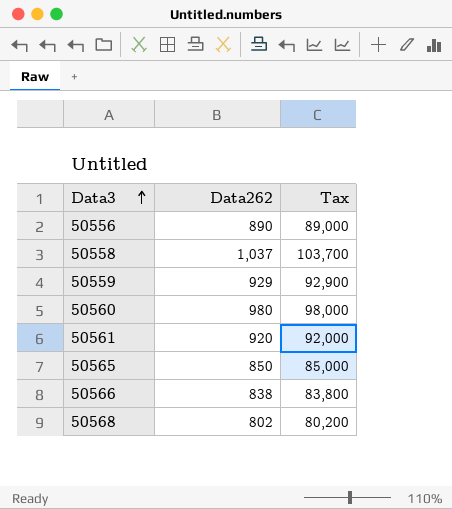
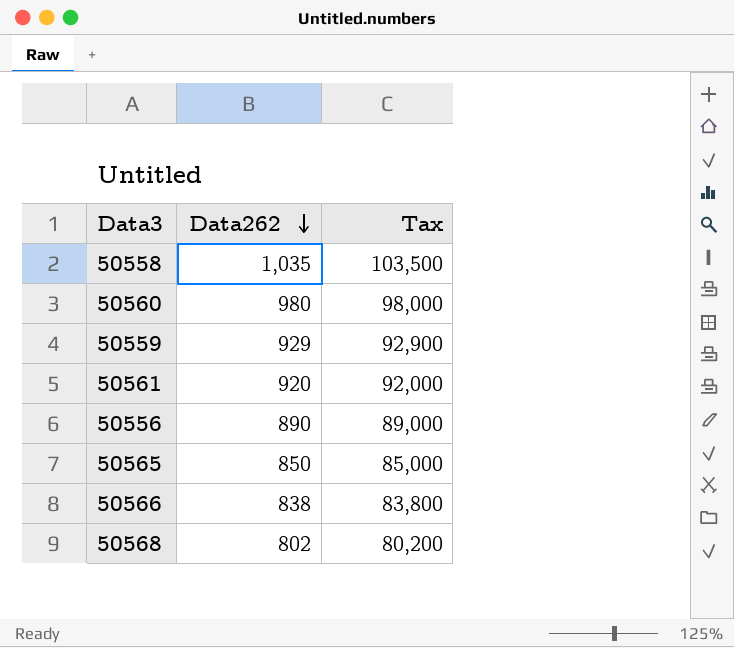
row order: Data3 ascending -> Data262 descending
50558 | Data262: 1,037 -> 1,035
50558 | Tax: 103,700 -> 103,500

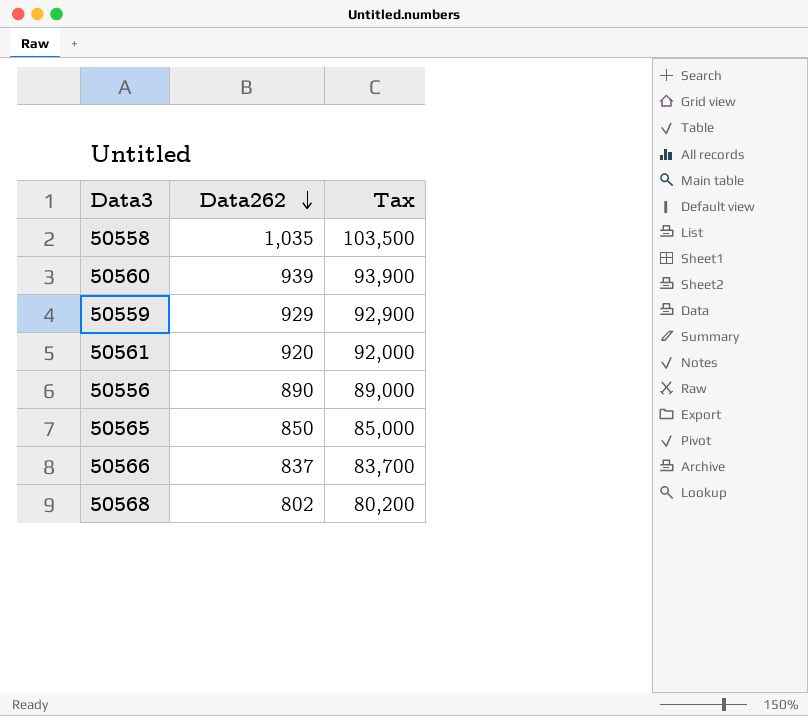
50560 | Data262: 980 -> 939
50560 | Tax: 98,000 -> 93,900
50566 | Data262: 838 -> 837
50566 | Tax: 83,800 -> 83,700

